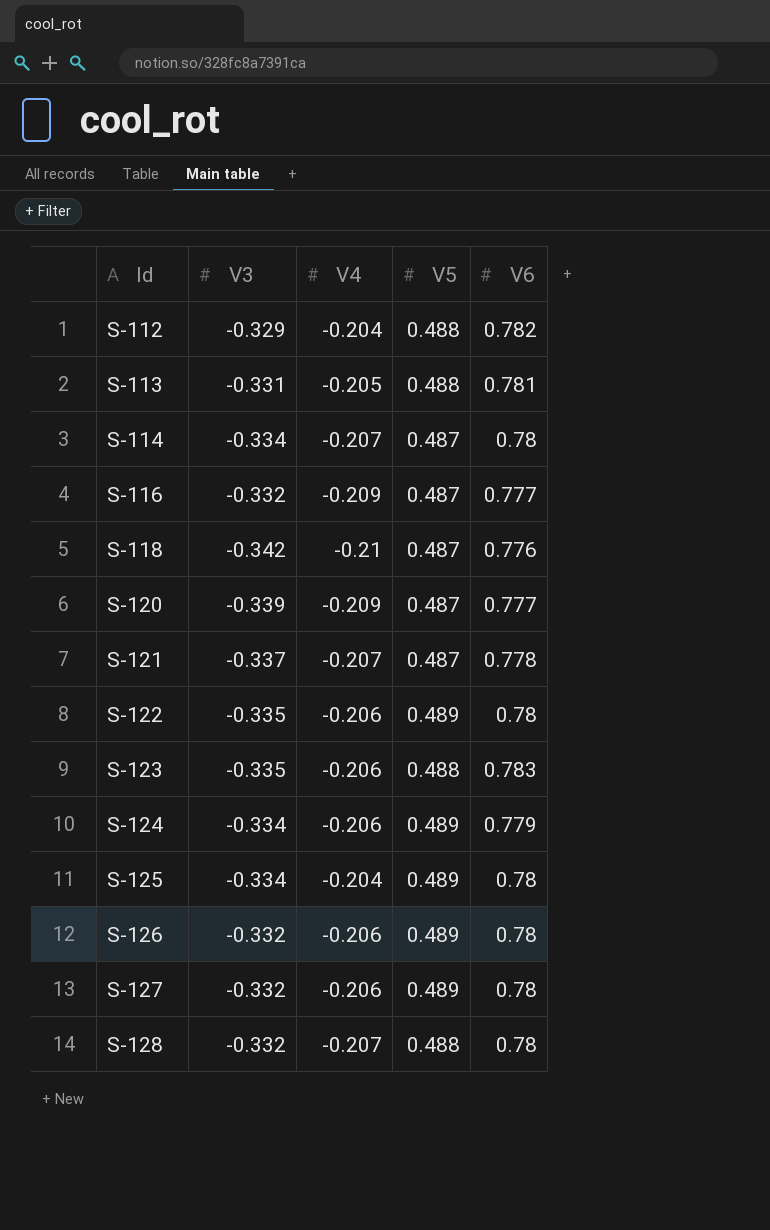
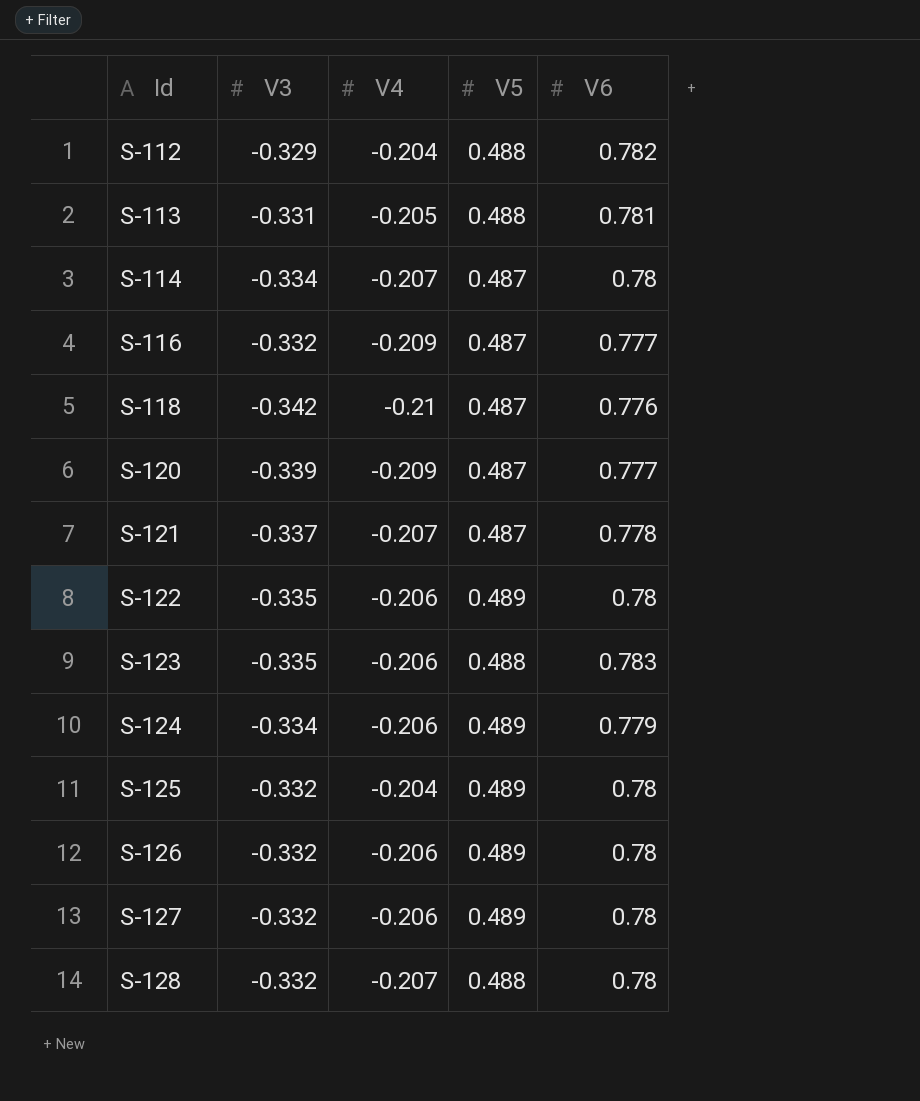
S-125 | V3: -0.334 -> -0.332

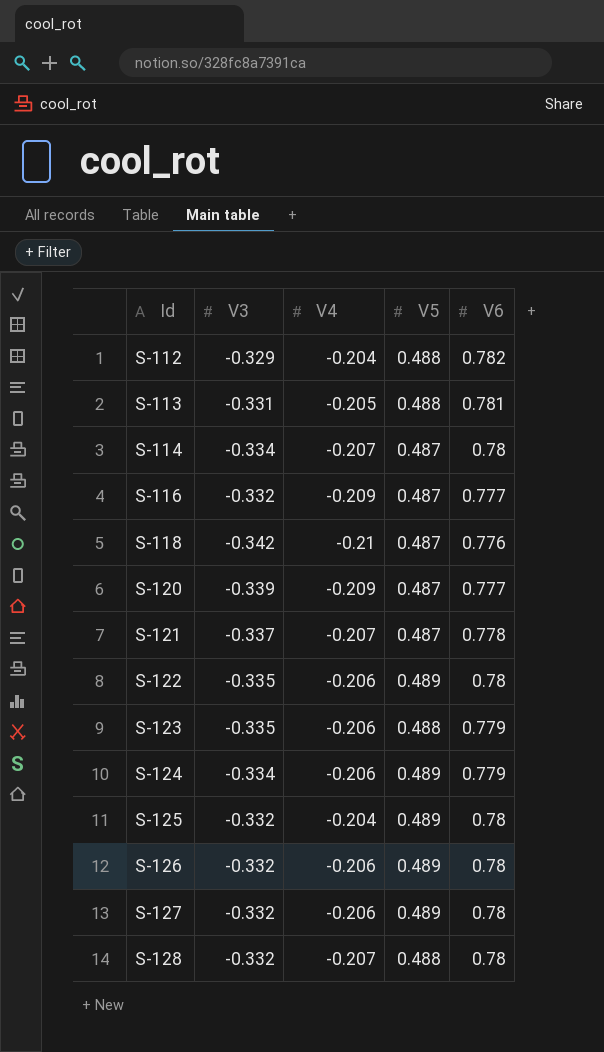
S-123 | V6: 0.783 -> 0.779

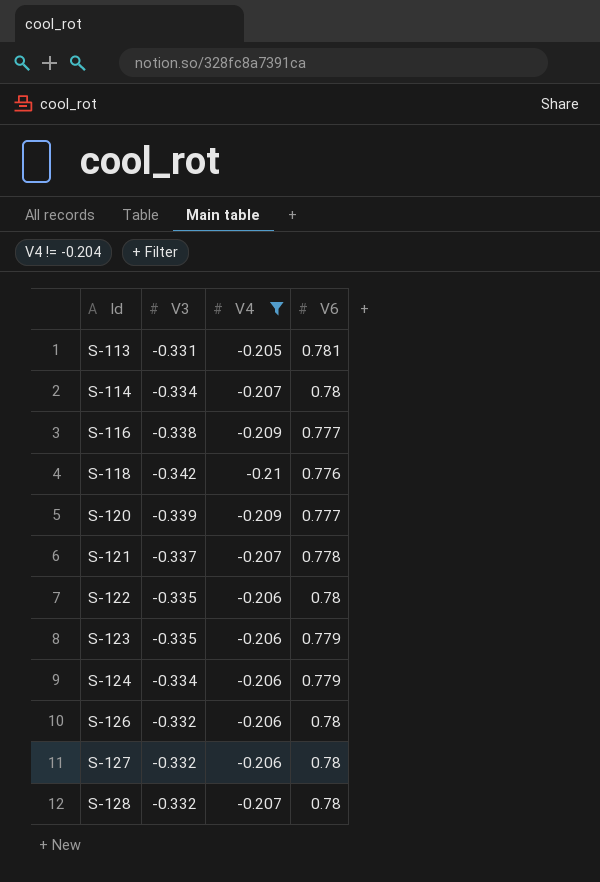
filter: none -> V4 != -0.204
column V5 | position: 4 -> none
S-116 | V3: -0.332 -> -0.338

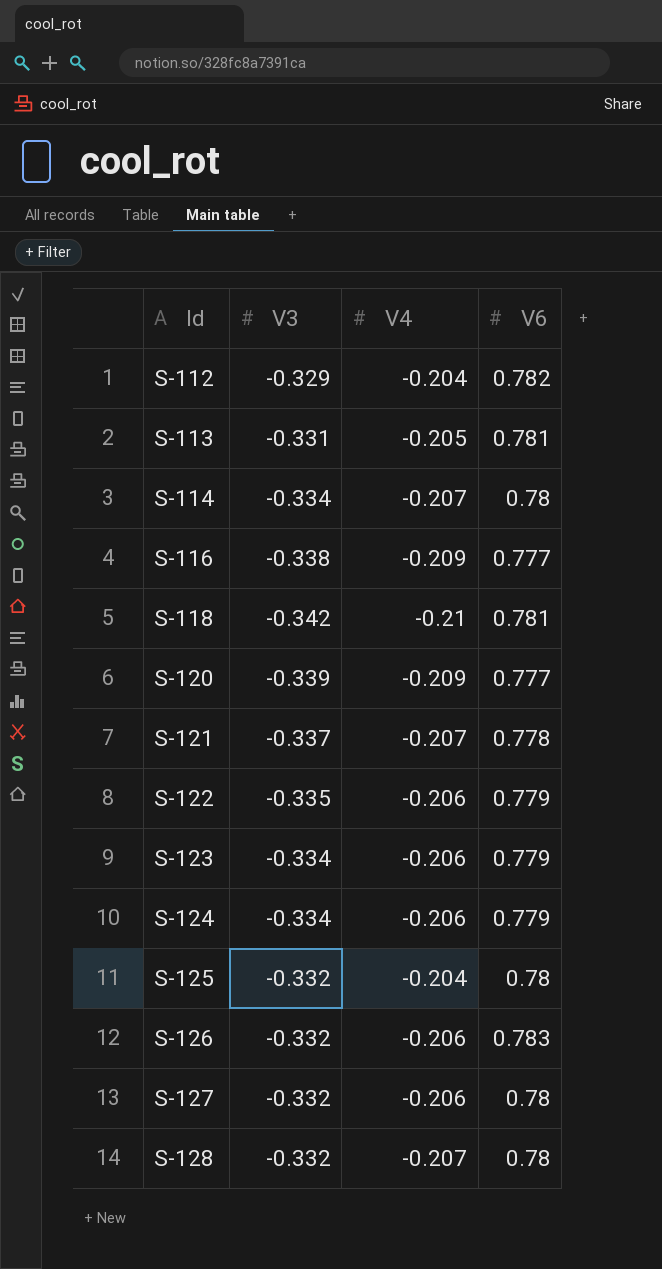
filter: V4 != -0.204 -> none
S-118 | V6: 0.776 -> 0.781
S-122 | V6: 0.78 -> 0.779
S-123 | V3: -0.335 -> -0.334
S-126 | V6: 0.78 -> 0.783

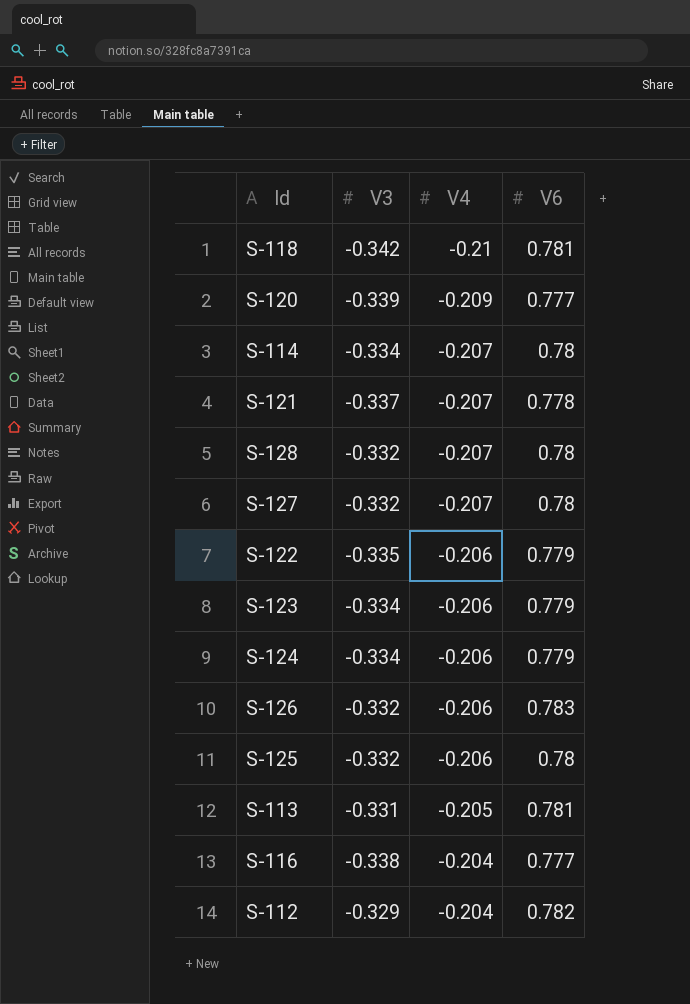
row order: Id ascending -> V4 ascending
S-127 | V4: -0.206 -> -0.207
S-125 | V4: -0.204 -> -0.206
S-116 | V4: -0.209 -> -0.204

